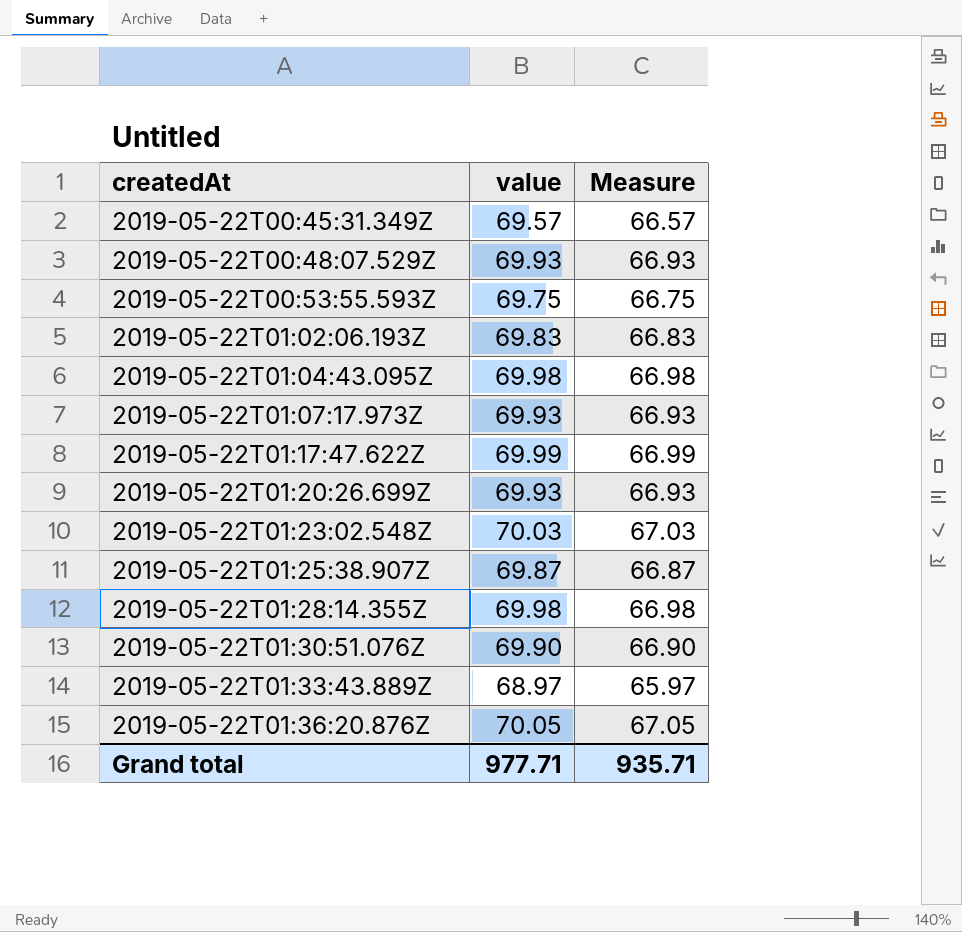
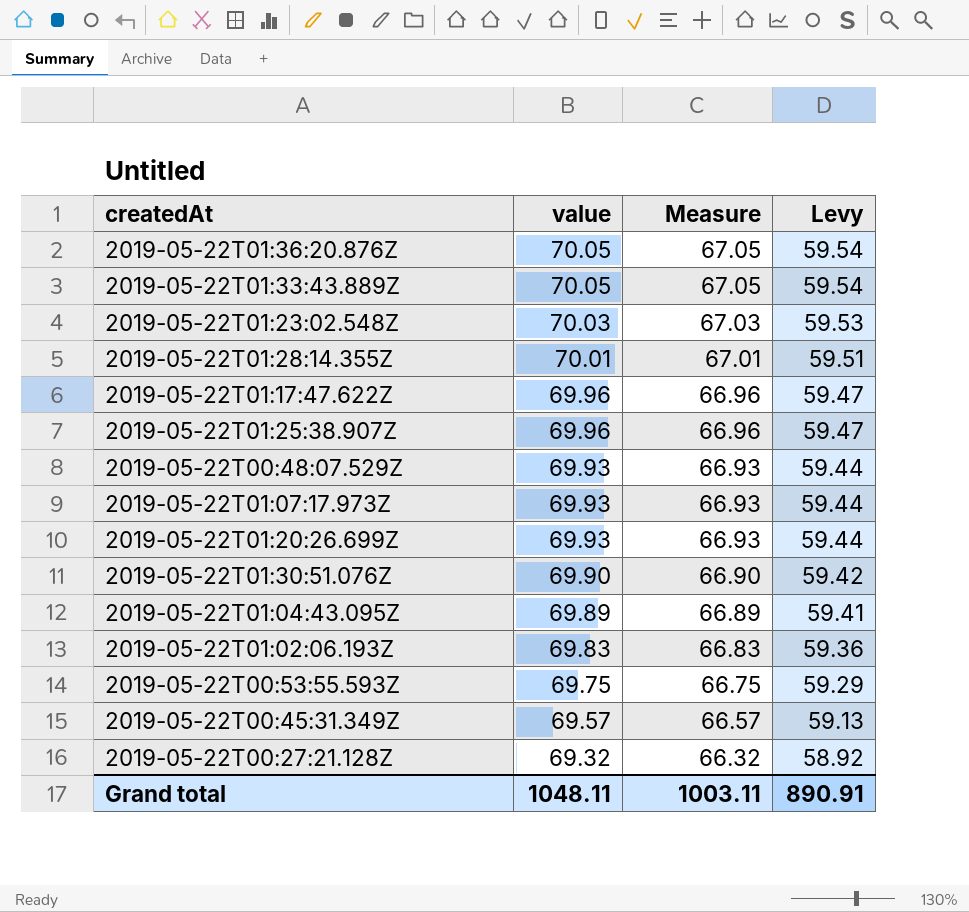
row order: createdAt ascending -> value descending
column Levy | formula: none -> [value] * 0.85
2019-05-22T01:33:43.889Z | value: 68.97 -> 70.05
2019-05-22T01:33:43.889Z | Measure: 65.97 -> 67.05
2019-05-22T01:28:14.355Z | value: 69.98 -> 70.01
2019-05-22T01:28:14.355Z | Measure: 66.98 -> 67.01
2019-05-22T01:17:47.622Z | value: 69.99 -> 69.96
2019-05-22T01:17:47.622Z | Measure: 66.99 -> 66.96
2019-05-22T01:25:38.907Z | value: 69.87 -> 69.96
2019-05-22T01:25:38.907Z | Measure: 66.87 -> 66.96
2019-05-22T01:04:43.095Z | value: 69.98 -> 69.89
2019-05-22T01:04:43.095Z | Measure: 66.98 -> 66.89
row 2019-05-22T00:27:21.128Z: none -> 69.32 | 66.32 | 58.92
Grand total | value: 977.71 -> 1048.11
Grand total | Measure: 935.71 -> 1003.11

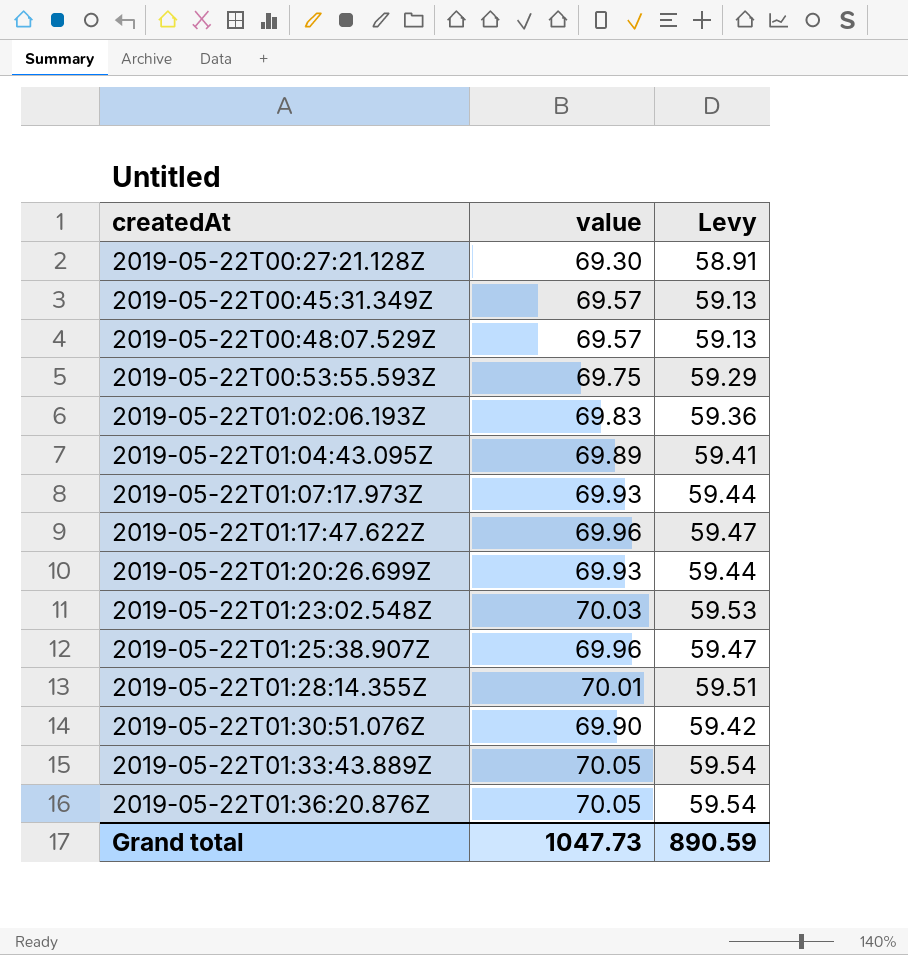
row order: value descending -> createdAt ascending
column Measure | formula: [value] - 3 -> none
2019-05-22T00:27:21.128Z | value: 69.32 -> 69.30
2019-05-22T00:27:21.128Z | Levy: 58.92 -> 58.91
2019-05-22T00:48:07.529Z | value: 69.93 -> 69.57
2019-05-22T00:48:07.529Z | Levy: 59.44 -> 59.13
Grand total | value: 1048.11 -> 1047.73
Grand total | Levy: 890.91 -> 890.59

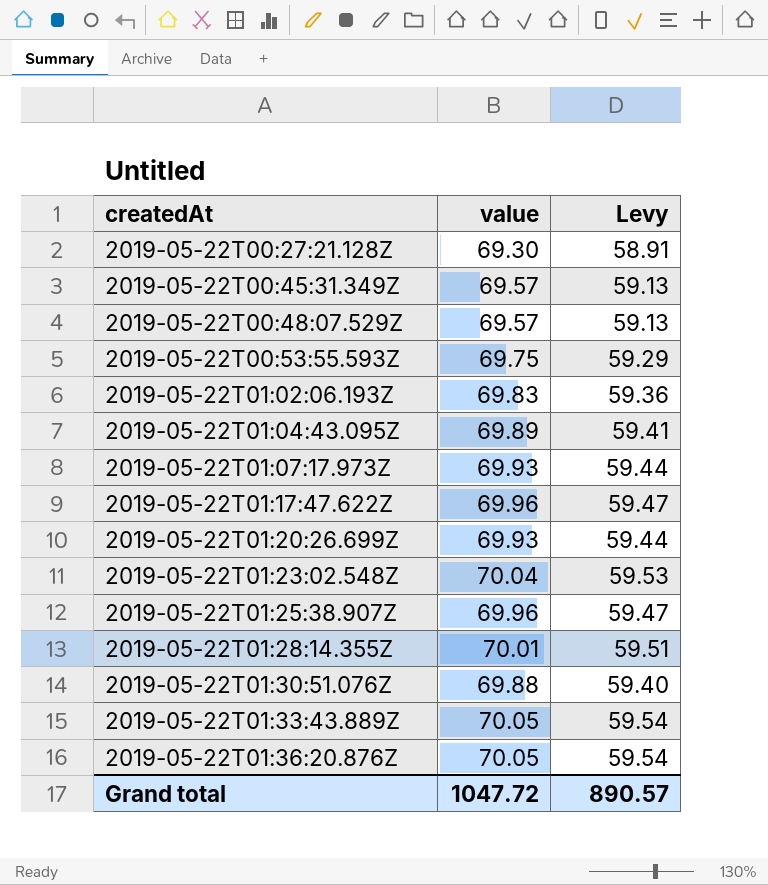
2019-05-22T01:23:02.548Z | value: 70.03 -> 70.04
2019-05-22T01:30:51.076Z | value: 69.90 -> 69.88
2019-05-22T01:30:51.076Z | Levy: 59.42 -> 59.40
Grand total | value: 1047.73 -> 1047.72
Grand total | Levy: 890.59 -> 890.57

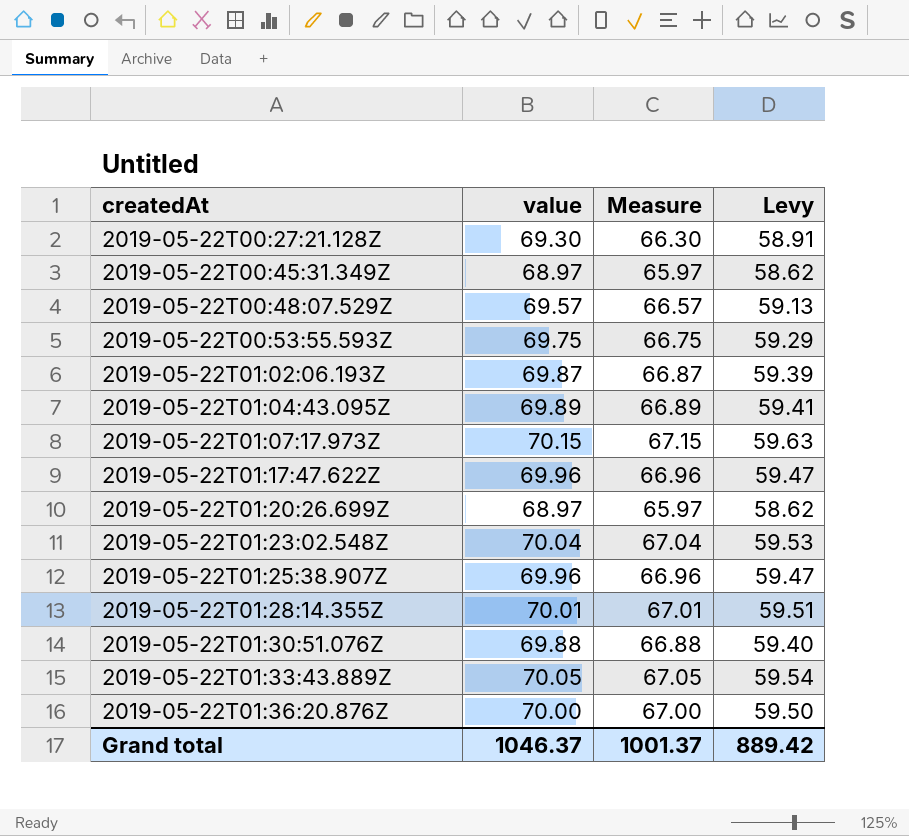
column Measure | formula: none -> [value] - 3
2019-05-22T00:45:31.349Z | value: 69.57 -> 68.97
2019-05-22T00:45:31.349Z | Levy: 59.13 -> 58.62
2019-05-22T01:02:06.193Z | value: 69.83 -> 69.87
2019-05-22T01:02:06.193Z | Levy: 59.36 -> 59.39
2019-05-22T01:07:17.973Z | value: 69.93 -> 70.15
2019-05-22T01:07:17.973Z | Levy: 59.44 -> 59.63
2019-05-22T01:20:26.699Z | value: 69.93 -> 68.97
2019-05-22T01:20:26.699Z | Levy: 59.44 -> 58.62
2019-05-22T01:36:20.876Z | value: 70.05 -> 70.00
2019-05-22T01:36:20.876Z | Levy: 59.54 -> 59.50
Grand total | value: 1047.72 -> 1046.37
Grand total | Levy: 890.57 -> 889.42

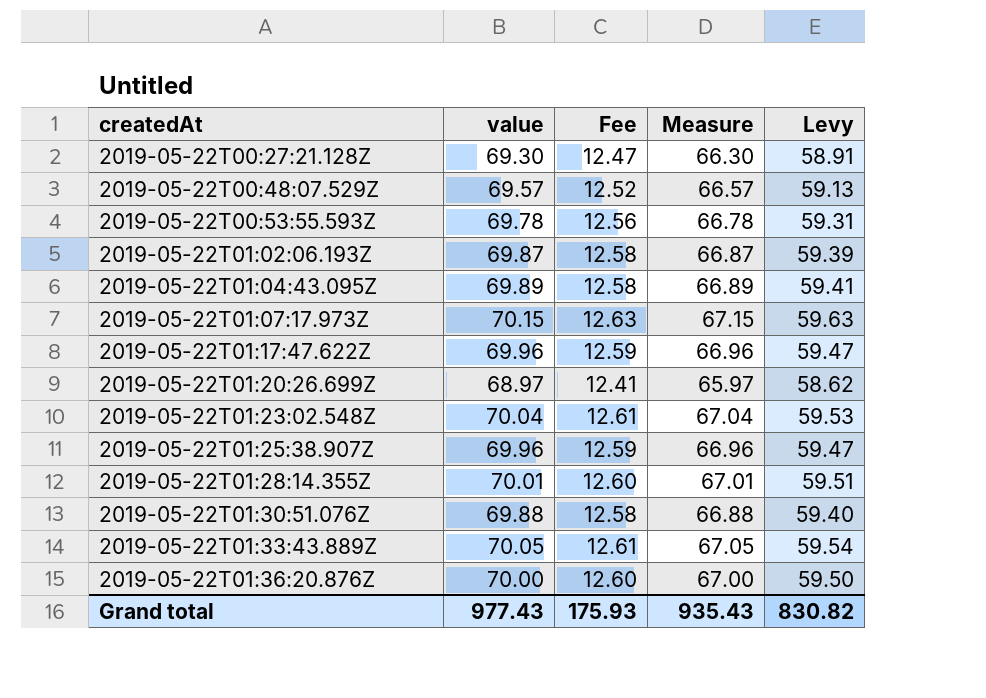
column Fee | formula: none -> [value] * 0.18
row 2019-05-22T00:45:31.349Z: 68.97 | 65.97 | 58.62 -> none
2019-05-22T00:53:55.593Z | value: 69.75 -> 69.78
2019-05-22T00:53:55.593Z | Measure: 66.75 -> 66.78
2019-05-22T00:53:55.593Z | Levy: 59.29 -> 59.31
Grand total | value: 1046.37 -> 977.43
Grand total | Measure: 1001.37 -> 935.43
Grand total | Levy: 889.42 -> 830.82

